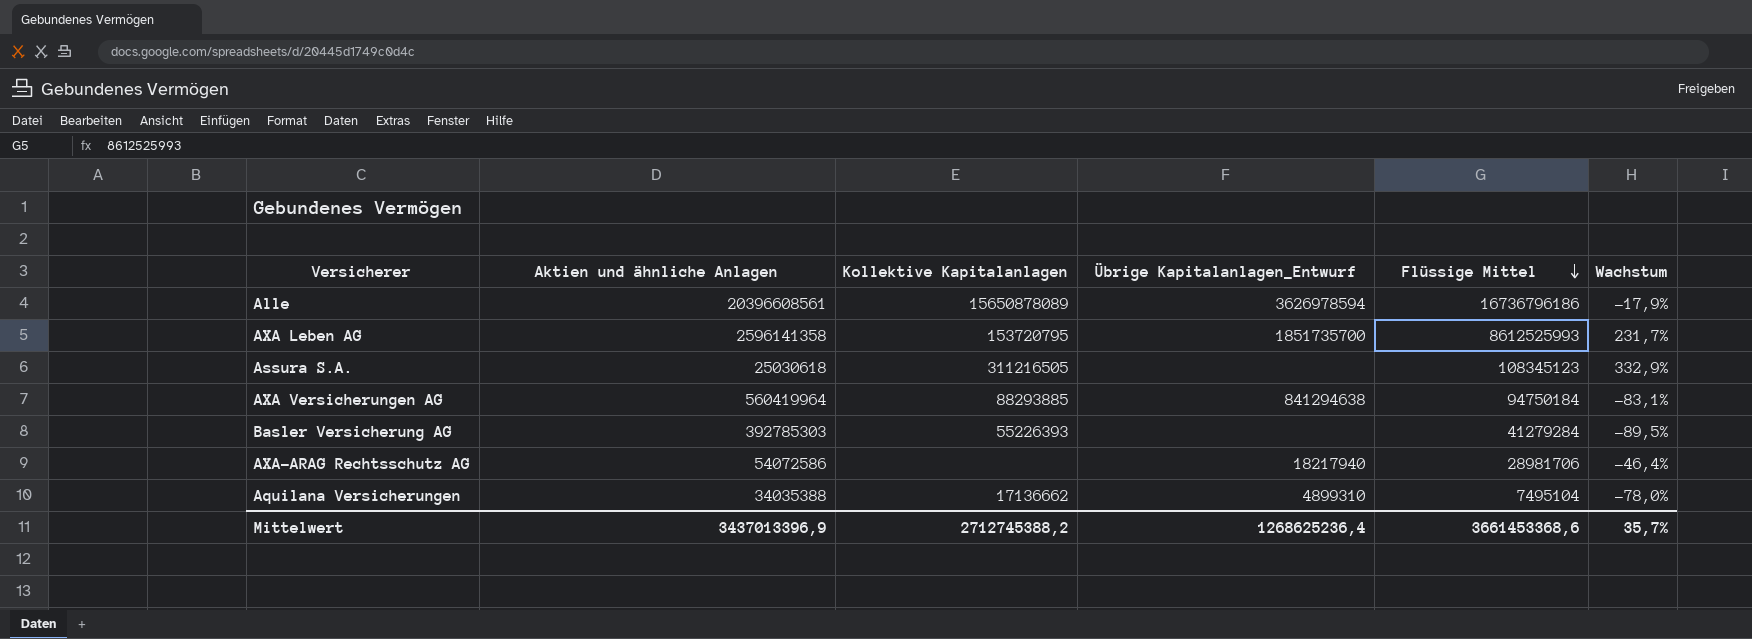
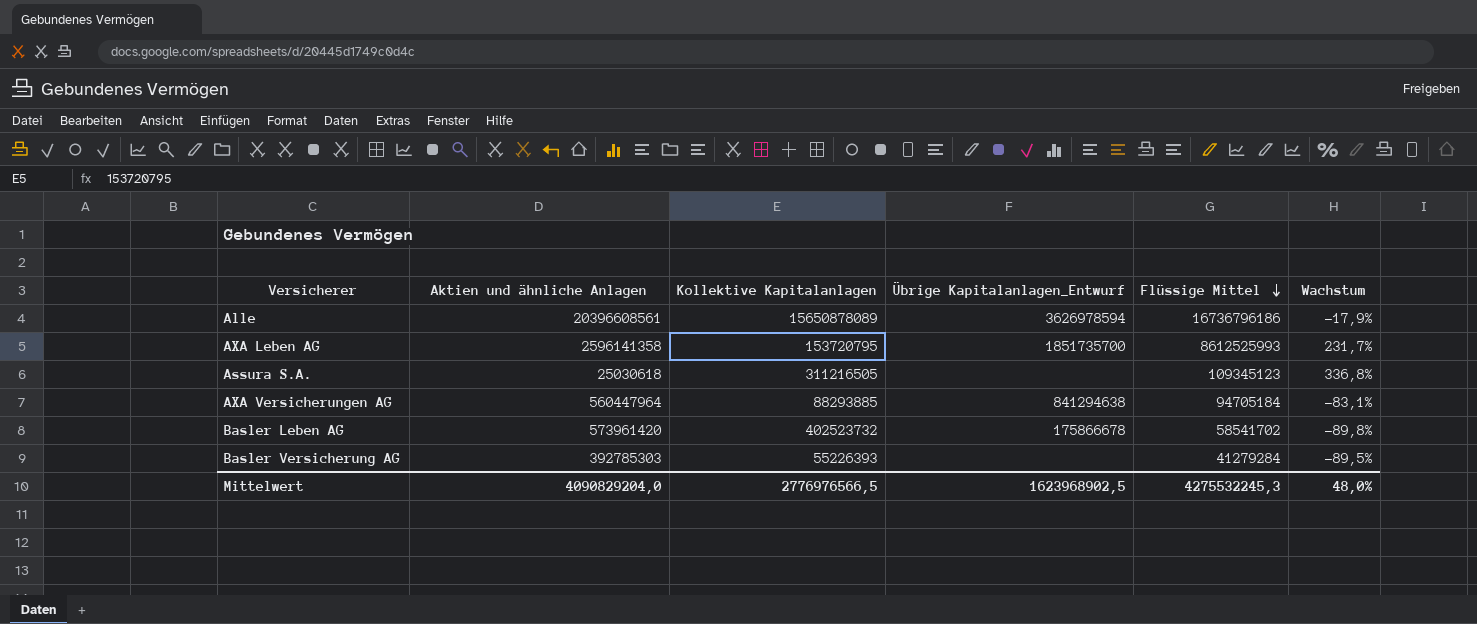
row AXA-ARAG Rechtsschutz AG: 54072586 | none | 18217940 | 28981706 | -46,4% -> none
row Aquilana Versicherungen: 34035388 | 17136662 | 4899310 | 7495104 | -78,0% -> none
Assura S.A. | Flüssige Mittel: 108345123 -> 109345123
Assura S.A. | Wachstum: 332,9% -> 336,8%
AXA Versicherungen AG | Aktien und ähnliche Anlagen: 560419964 -> 560447964
AXA Versicherungen AG | Flüssige Mittel: 94750184 -> 94705184
row Basler Leben AG: none -> 573961420 | 402523732 | 175866678 | 58541702 | -89,8%
Mittelwert | Aktien und ähnliche Anlagen: 3437013396,9 -> 4090829204,0
Mittelwert | Kollektive Kapitalanlagen: 2712745388,2 -> 2776976566,5
Mittelwert | Übrige Kapitalanlagen_Entwurf: 1268625236,4 -> 1623968902,5
Mittelwert | Flüssige Mittel: 3661453368,6 -> 4275532245,3
Mittelwert | Wachstum: 35,7% -> 48,0%

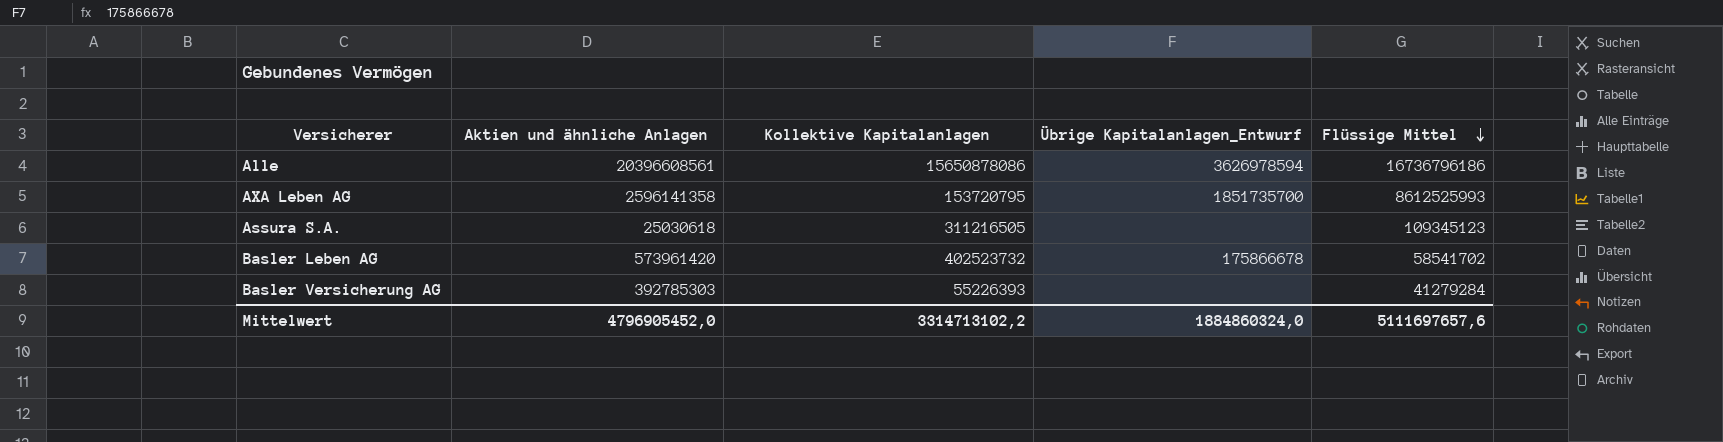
column Wachstum | formula: ([Flüssige Mittel] - [Aktien und ähnliche Anlagen]) / [Aktien und ähnliche Anlagen] -> none
row AXA Versicherungen AG: 560447964 | 88293885 | 841294638 | 94705184 | -83,1% -> none
Alle | Kollektive Kapitalanlagen: 15650878089 -> 15650878086
Mittelwert | Aktien und ähnliche Anlagen: 4090829204,0 -> 4796905452,0
Mittelwert | Kollektive Kapitalanlagen: 2776976566,5 -> 3314713102,2
Mittelwert | Übrige Kapitalanlagen_Entwurf: 1623968902,5 -> 1884860324,0
Mittelwert | Flüssige Mittel: 4275532245,3 -> 5111697657,6

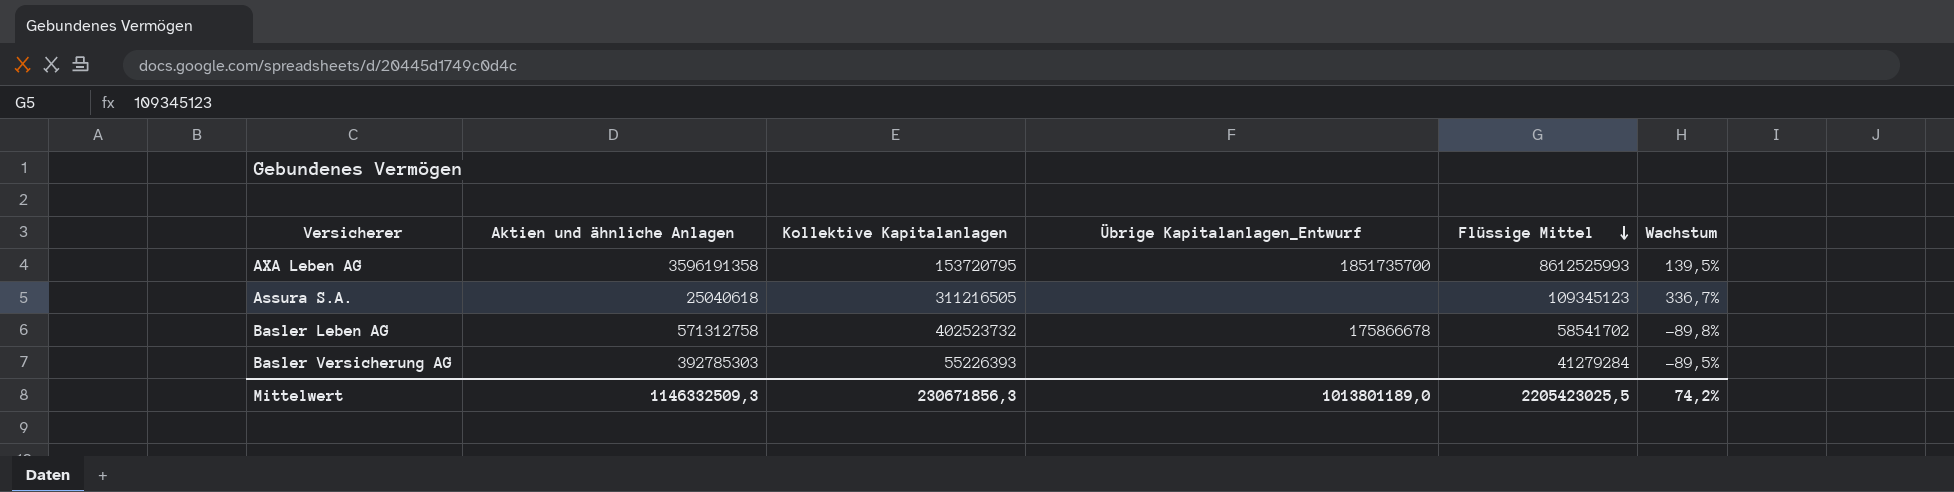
column Wachstum | formula: none -> ([Flüssige Mittel] - [Aktien und ähnliche Anlagen]) / [Aktien und ähnliche Anlagen]
row Alle: 20396608561 | 15650878086 | 3626978594 | 16736796186 -> none
AXA Leben AG | Aktien und ähnliche Anlagen: 2596141358 -> 3596191358
Assura S.A. | Aktien und ähnliche Anlagen: 25030618 -> 25040618
Basler Leben AG | Aktien und ähnliche Anlagen: 573961420 -> 571312758
Mittelwert | Aktien und ähnliche Anlagen: 4796905452,0 -> 1146332509,3
Mittelwert | Kollektive Kapitalanlagen: 3314713102,2 -> 230671856,3
Mittelwert | Übrige Kapitalanlagen_Entwurf: 1884860324,0 -> 1013801189,0
Mittelwert | Flüssige Mittel: 5111697657,6 -> 2205423025,5

